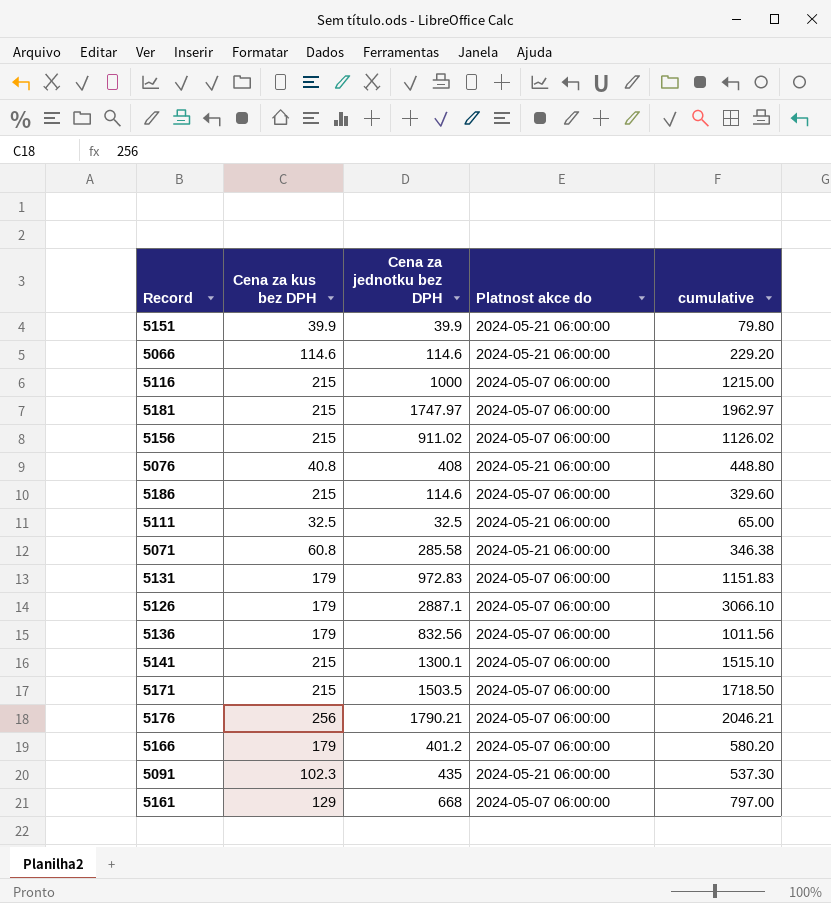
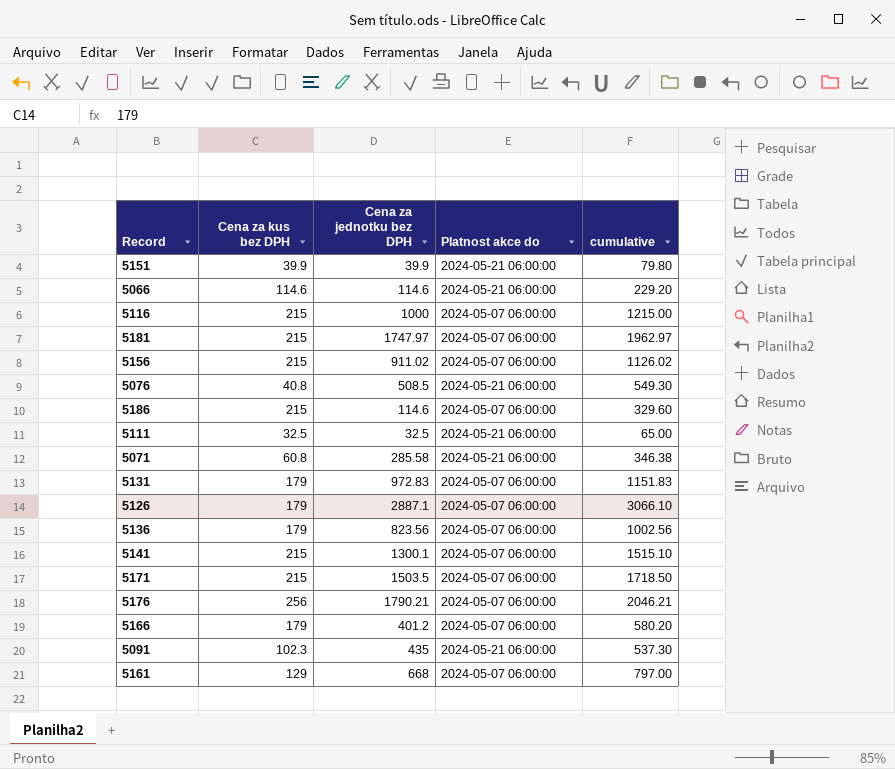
5076 | Cena za jednotku bez DPH: 408 -> 508.5
5076 | cumulative: 448.80 -> 549.30
5136 | Cena za jednotku bez DPH: 832.56 -> 823.56
5136 | cumulative: 1011.56 -> 1002.56

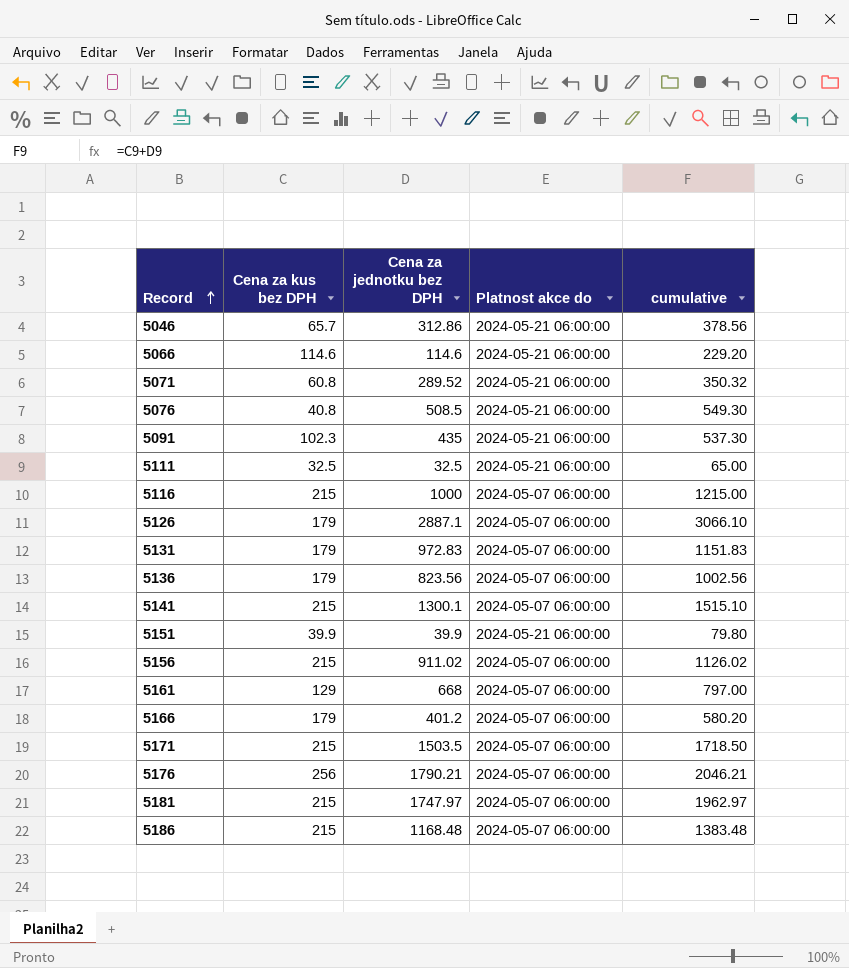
row order: none -> Record ascending
row 5046: none -> 65.7 | 312.86 | 2024-05-21 06:00:00 | 378.56
5071 | Cena za jednotku bez DPH: 285.58 -> 289.52
5071 | cumulative: 346.38 -> 350.32
5186 | Cena za jednotku bez DPH: 114.6 -> 1168.48
5186 | cumulative: 329.60 -> 1383.48

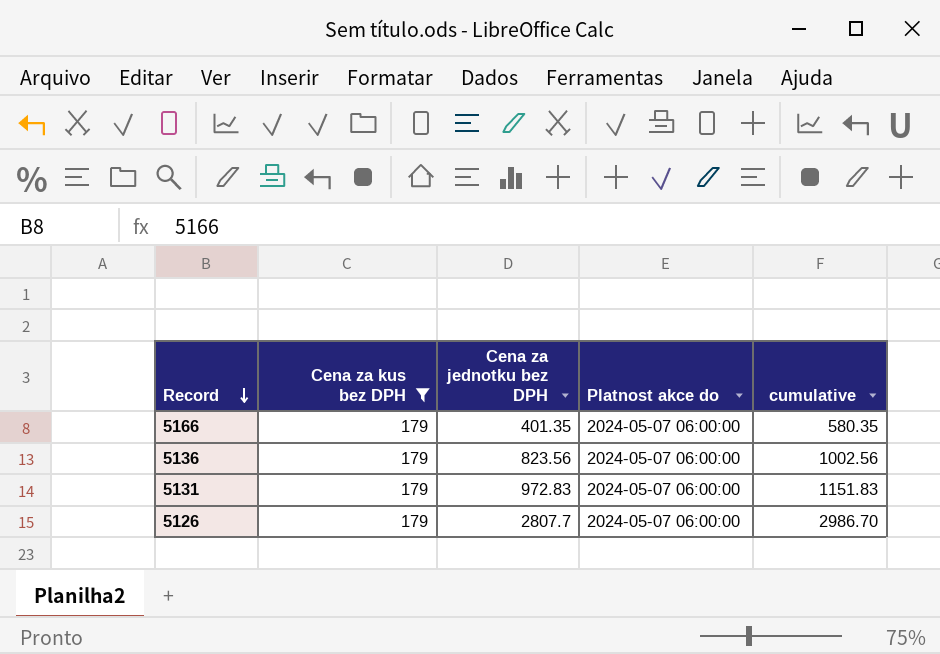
filter: none -> Cena za kus bez DPH = 179
row order: Record ascending -> Record descending
5166 | Cena za jednotku bez DPH: 401.2 -> 401.35
5166 | cumulative: 580.20 -> 580.35
5126 | Cena za jednotku bez DPH: 2887.1 -> 2807.7
5126 | cumulative: 3066.10 -> 2986.70

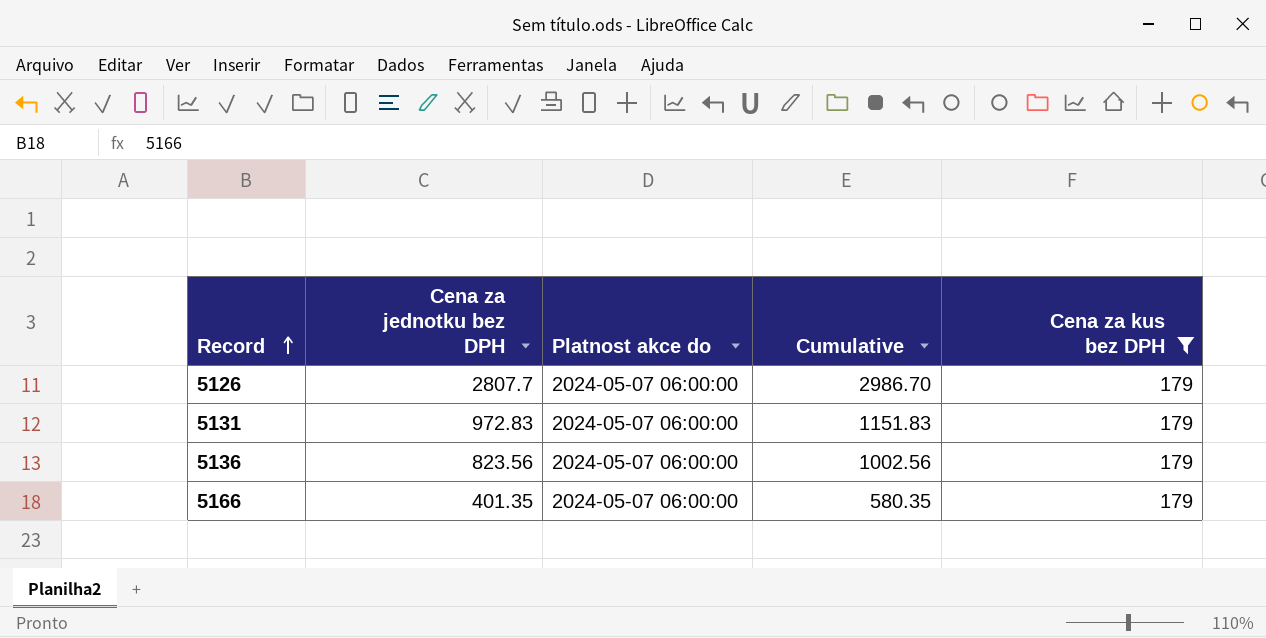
row order: Record descending -> Record ascending
column name: cumulative -> Cumulative
column Cena za kus bez DPH | position: 2 -> 5

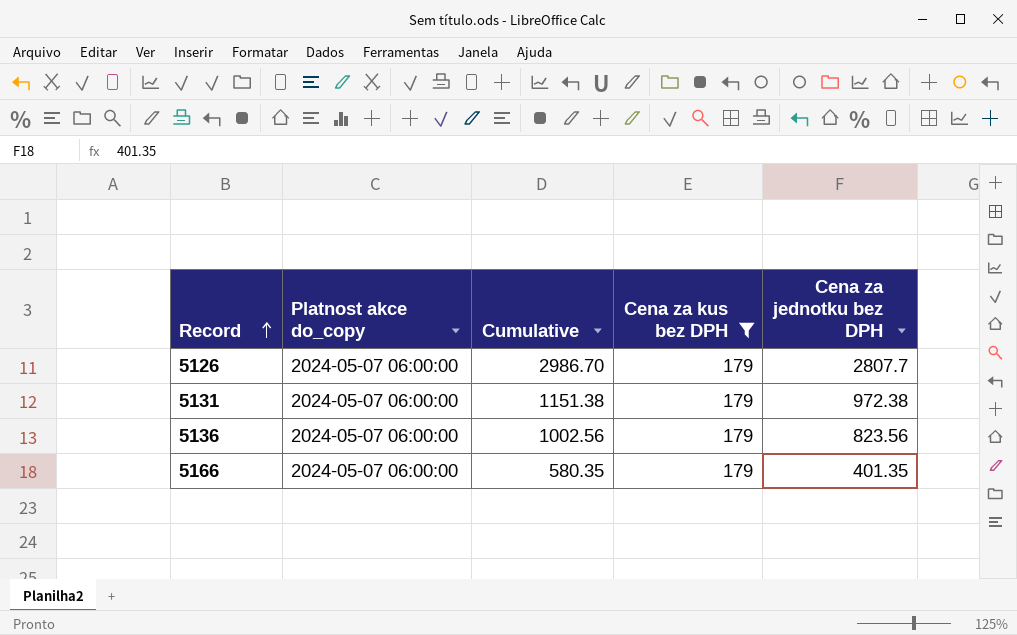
column name: Platnost akce do -> Platnost akce do_copy
column Cena za jednotku bez DPH | position: 2 -> 5
5131 | Cumulative: 1151.83 -> 1151.38
5131 | Cena za jednotku bez DPH: 972.83 -> 972.38

